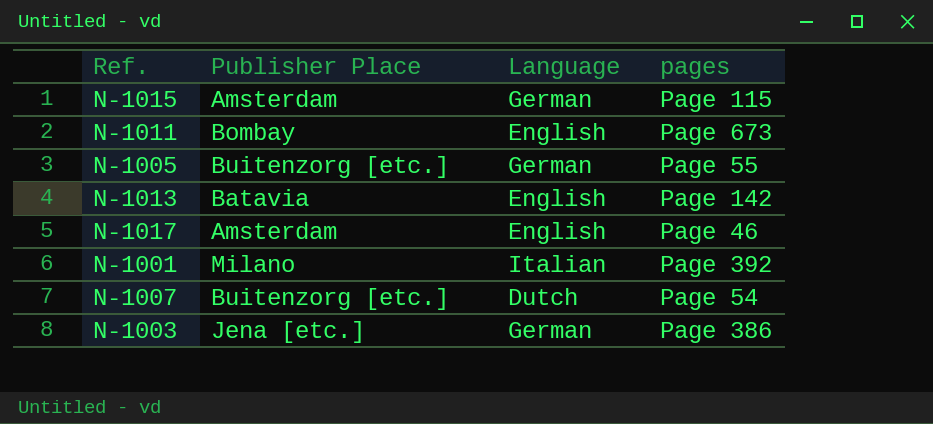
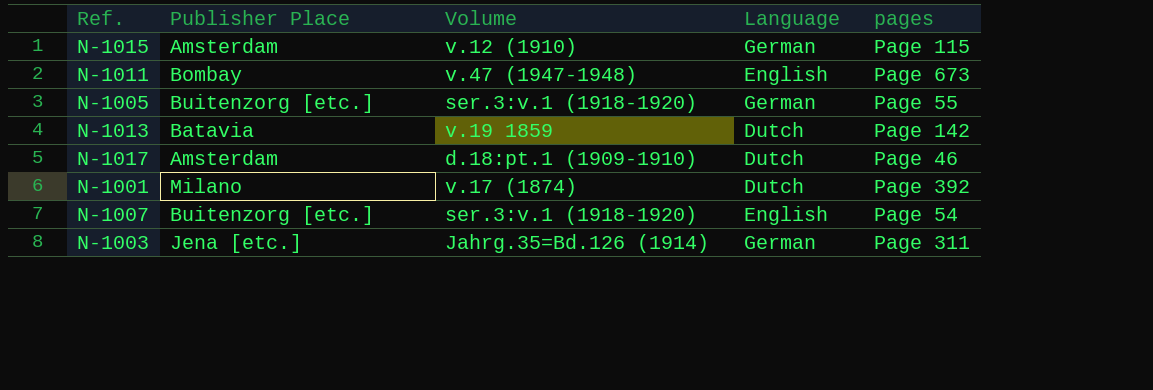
column Volume | position: none -> 3
N-1013 | Language: English -> Dutch
N-1017 | Language: English -> Dutch
N-1001 | Language: Italian -> Dutch
N-1007 | Language: Dutch -> English
N-1003 | pages: Page 386 -> Page 311

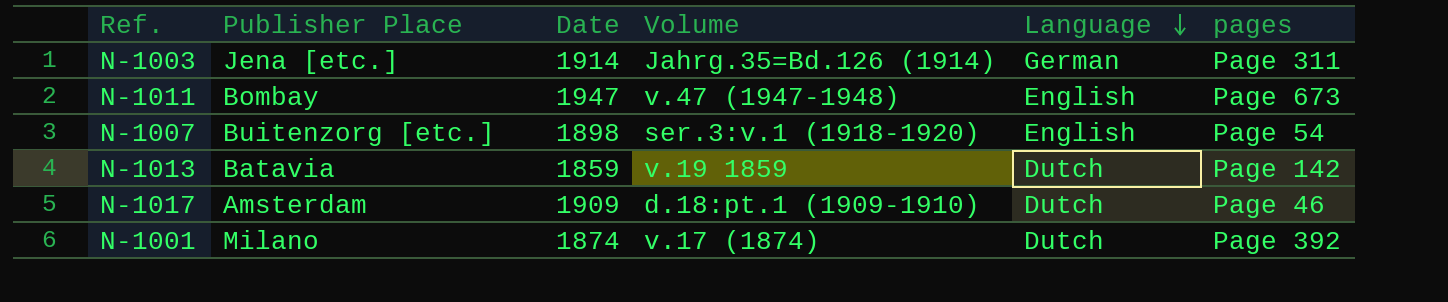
row order: none -> Language descending
column Date | position: none -> 3
row N-1015: Amsterdam | v.12 (1910) | German | Page 115 -> none
row N-1005: Buitenzorg [etc.] | ser.3:v.1 (1918-1920) | German | Page 55 -> none

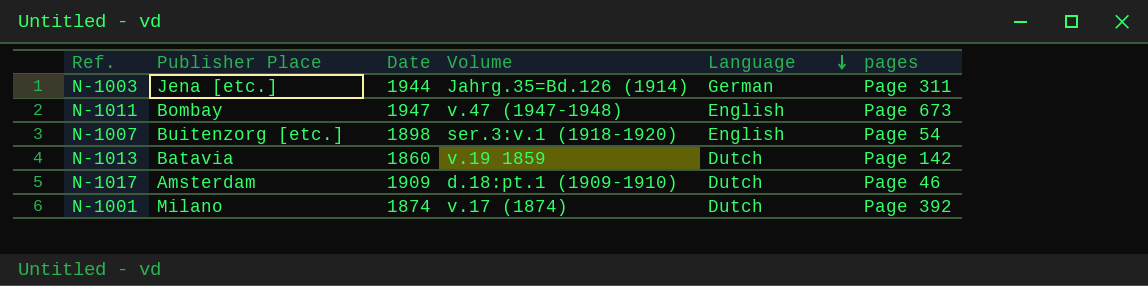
N-1003 | Date: 1914 -> 1944
N-1013 | Date: 1859 -> 1860

